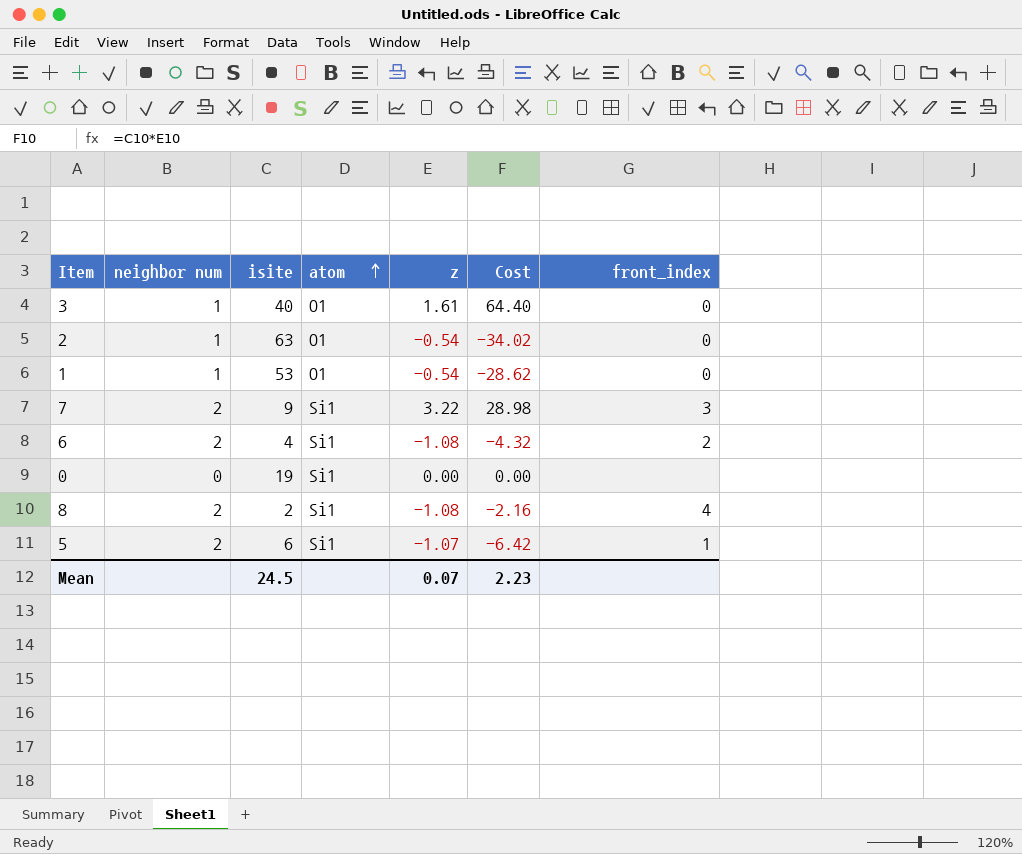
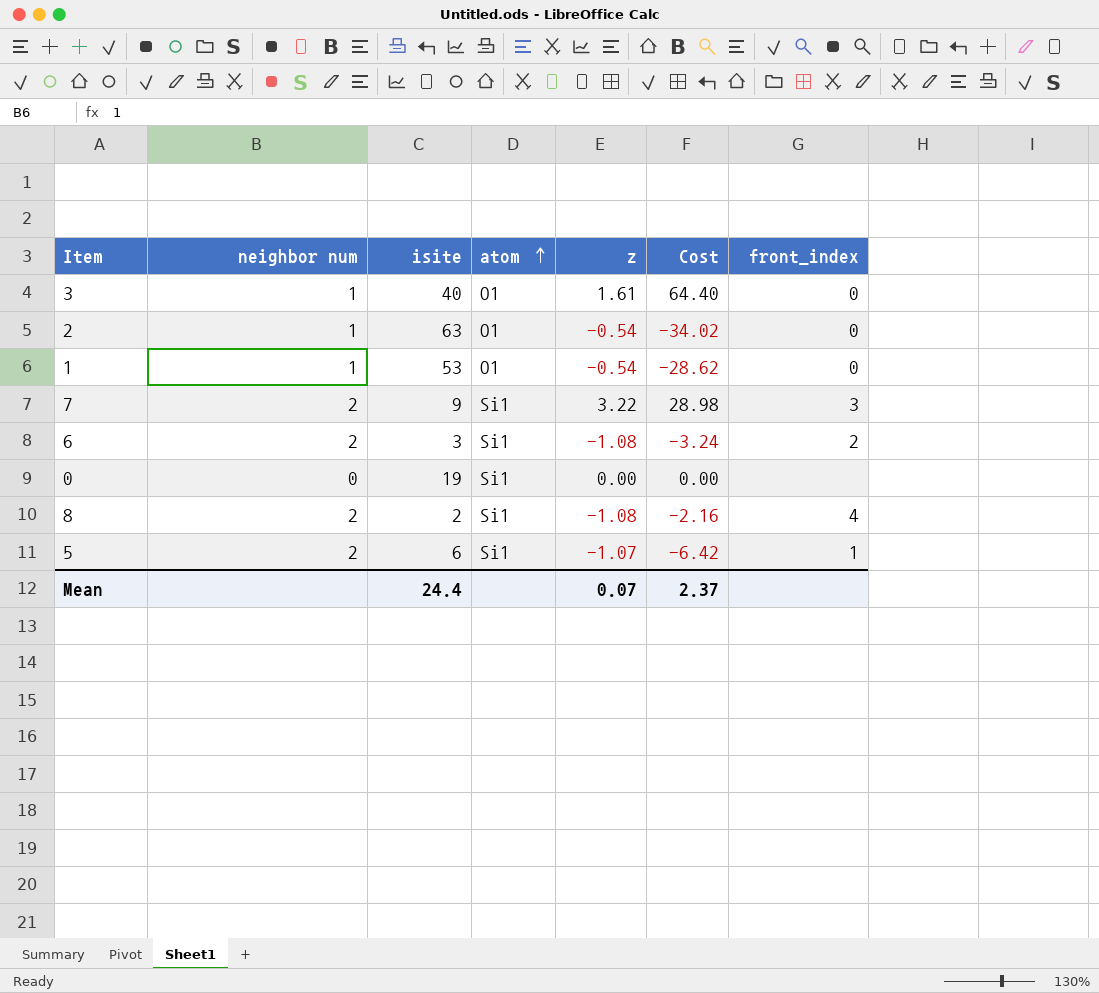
6 | isite: 4 -> 3
6 | Cost: -4.32 -> -3.24
Mean | isite: 24.5 -> 24.4
Mean | Cost: 2.23 -> 2.37

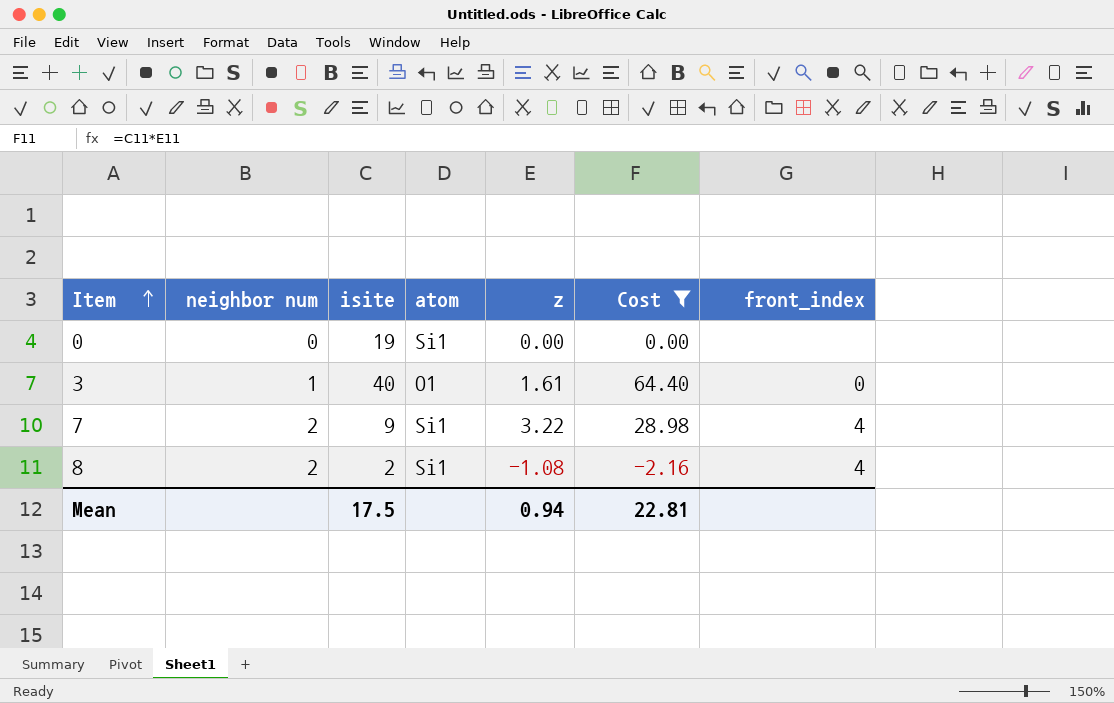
filter: none -> Cost >= -2.16
row order: atom ascending -> Item ascending
7 | front_index: 3 -> 4
Mean | isite: 24.4 -> 17.5
Mean | z: 0.07 -> 0.94
Mean | Cost: 2.37 -> 22.81

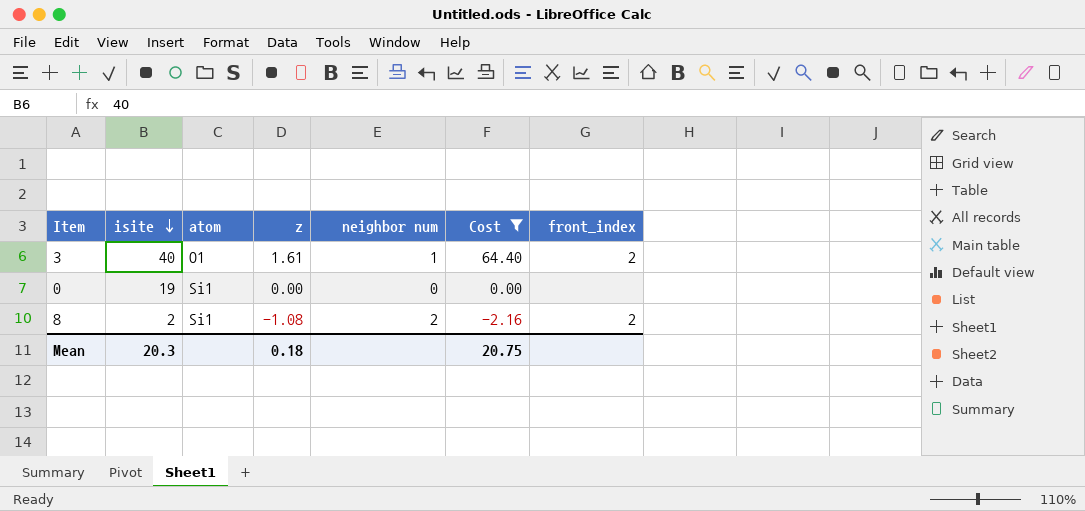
row order: Item ascending -> isite descending
column neighbor num | position: 2 -> 5
row 7: 2 | 9 | Si1 | 3.22 | 28.98 | 4 -> none
3 | front_index: 0 -> 2
8 | front_index: 4 -> 2
Mean | isite: 17.5 -> 20.3
Mean | z: 0.94 -> 0.18
Mean | Cost: 22.81 -> 20.75

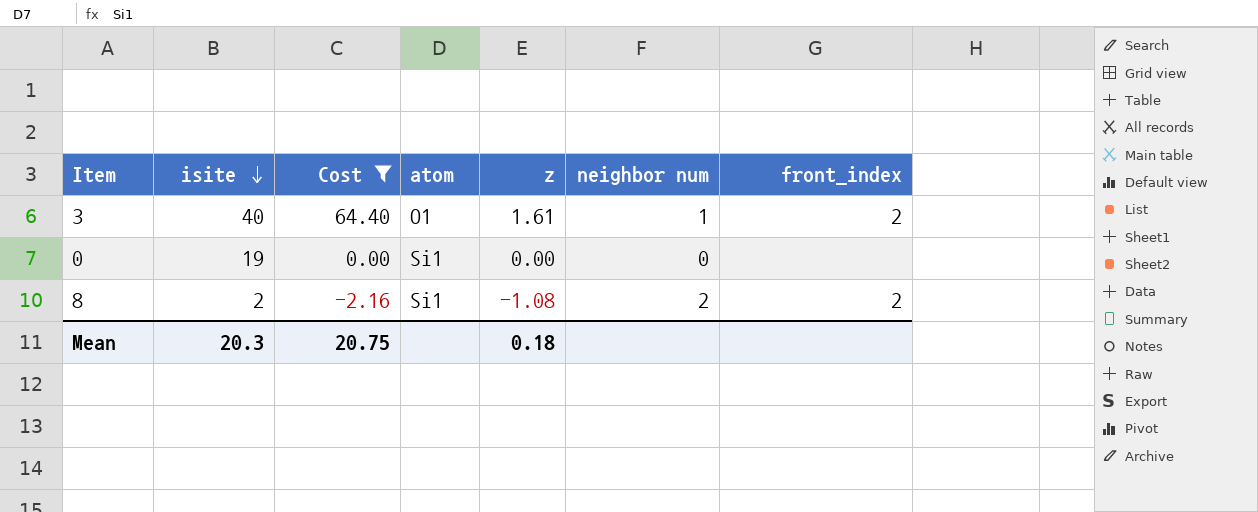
column Cost | position: 6 -> 3

